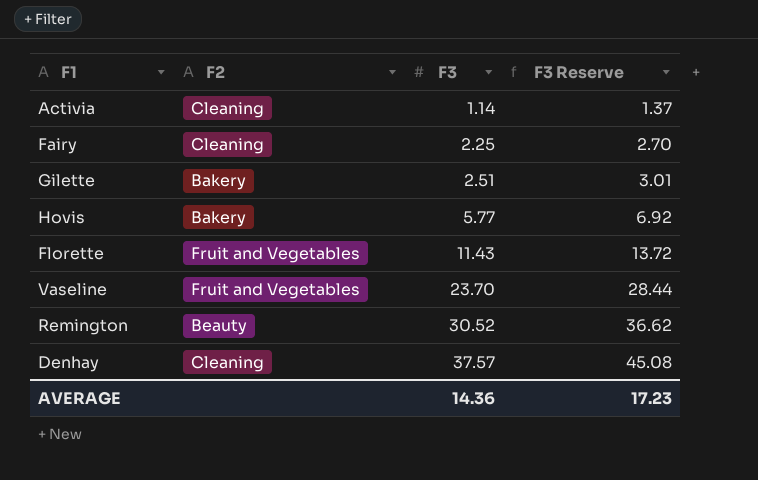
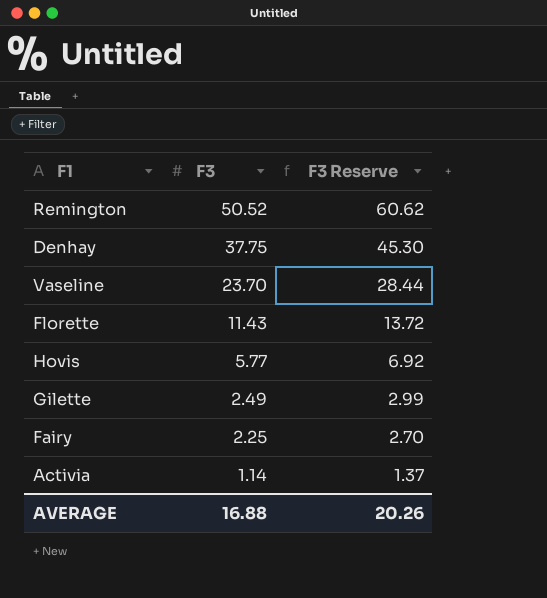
row order: F3 ascending -> F3 descending
column F2 | position: 2 -> none
Remington | F3: 30.52 -> 50.52
Remington | F3 Reserve: 36.62 -> 60.62
Denhay | F3: 37.57 -> 37.75
Denhay | F3 Reserve: 45.08 -> 45.30
Gilette | F3: 2.51 -> 2.49
Gilette | F3 Reserve: 3.01 -> 2.99
AVERAGE | F3: 14.36 -> 16.88
AVERAGE | F3 Reserve: 17.23 -> 20.26

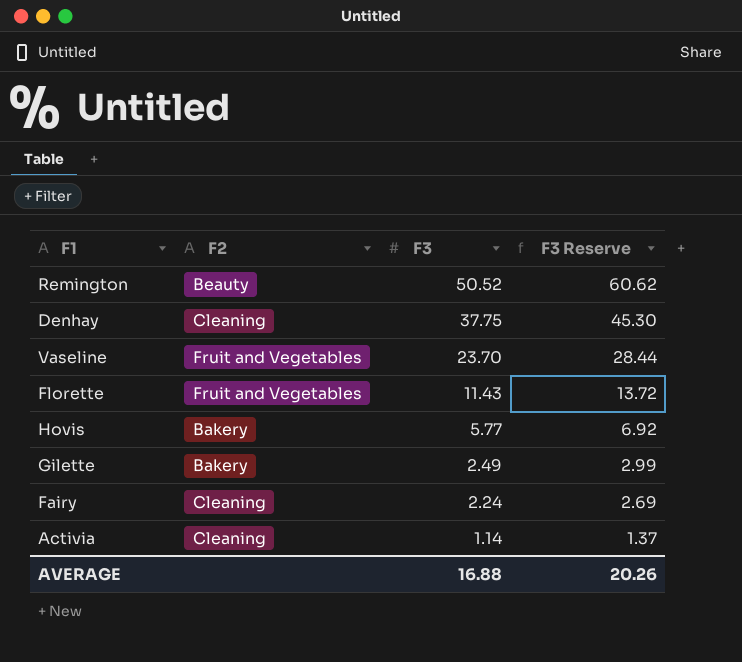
column F2 | position: none -> 2
Fairy | F3: 2.25 -> 2.24
Fairy | F3 Reserve: 2.70 -> 2.69

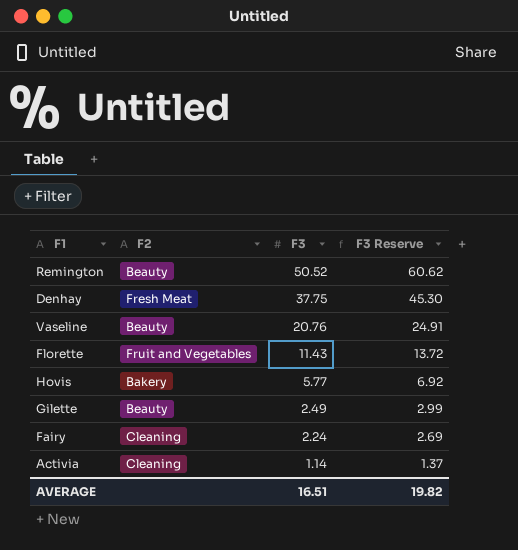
Denhay | F2: Cleaning -> Fresh Meat
Vaseline | F2: Fruit and Vegetables -> Beauty
Vaseline | F3: 23.70 -> 20.76
Vaseline | F3 Reserve: 28.44 -> 24.91
Gilette | F2: Bakery -> Beauty
AVERAGE | F3: 16.88 -> 16.51
AVERAGE | F3 Reserve: 20.26 -> 19.82

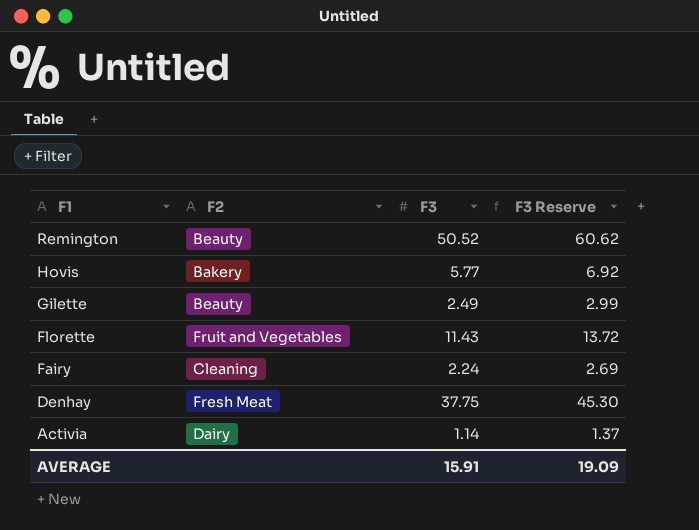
row order: F3 descending -> F1 descending
row Vaseline: Beauty | 20.76 | 24.91 -> none
Activia | F2: Cleaning -> Dairy
AVERAGE | F3: 16.51 -> 15.91
AVERAGE | F3 Reserve: 19.82 -> 19.09

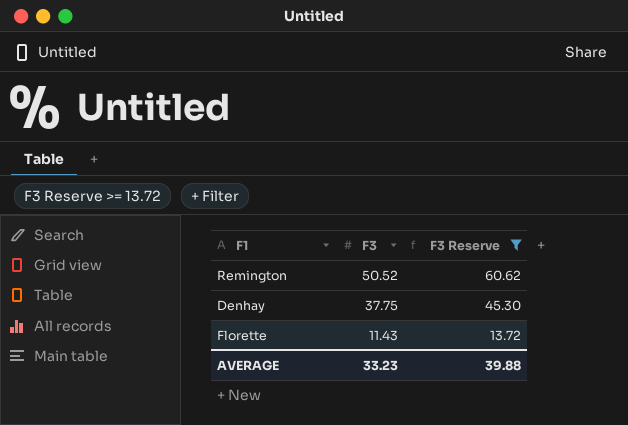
filter: none -> F3 Reserve >= 13.72
row order: F1 descending -> F3 descending
column F2 | position: 2 -> none
AVERAGE | F3: 15.91 -> 33.23
AVERAGE | F3 Reserve: 19.09 -> 39.88

